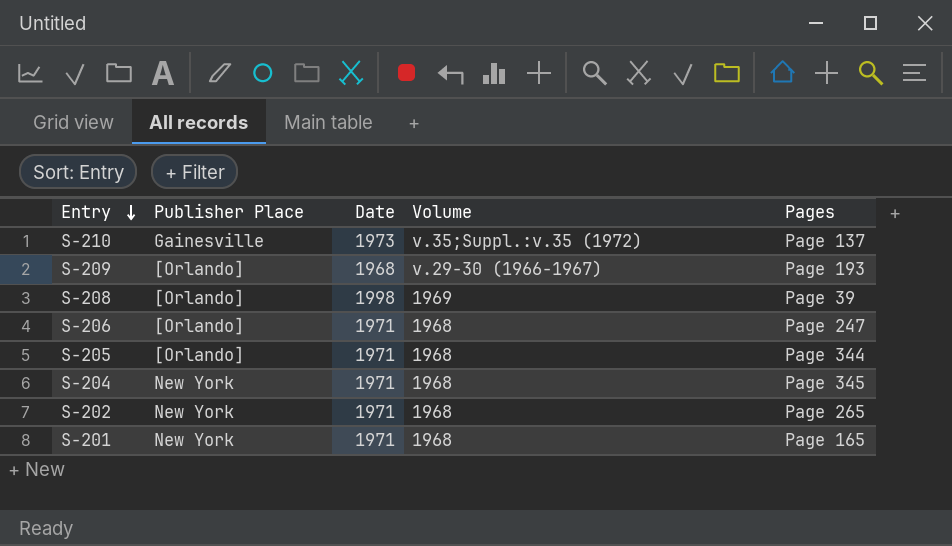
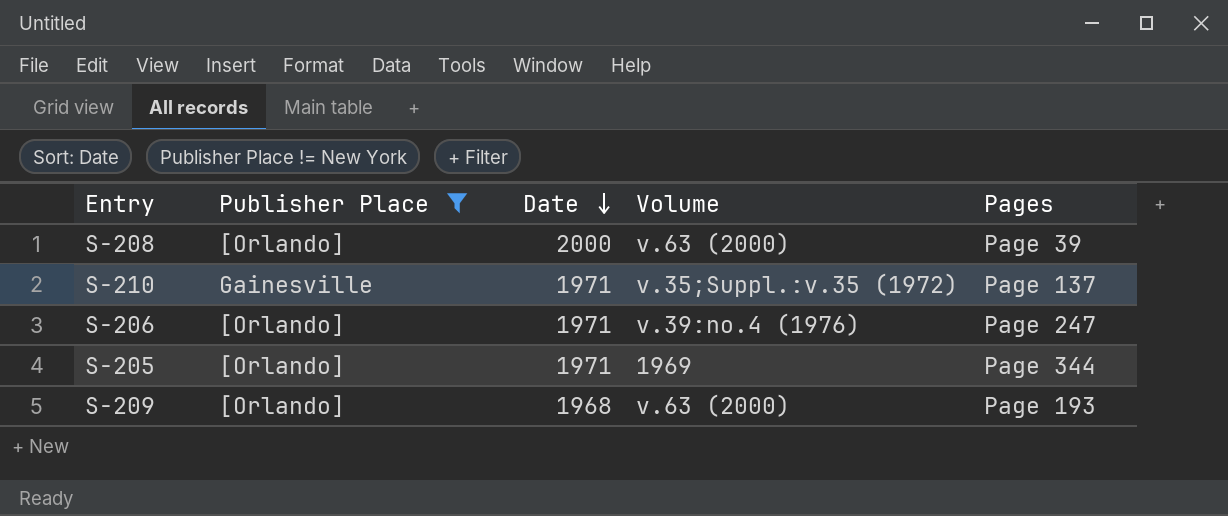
filter: none -> Publisher Place != New York
row order: Entry descending -> Date descending
S-208 | Date: 1998 -> 2000
S-208 | Volume: 1969 -> v.63 (2000)
S-210 | Date: 1973 -> 1971
S-206 | Volume: 1968 -> v.39:no.4 (1976)
S-205 | Volume: 1968 -> 1969
S-209 | Volume: v.29-30 (1966-1967) -> v.63 (2000)

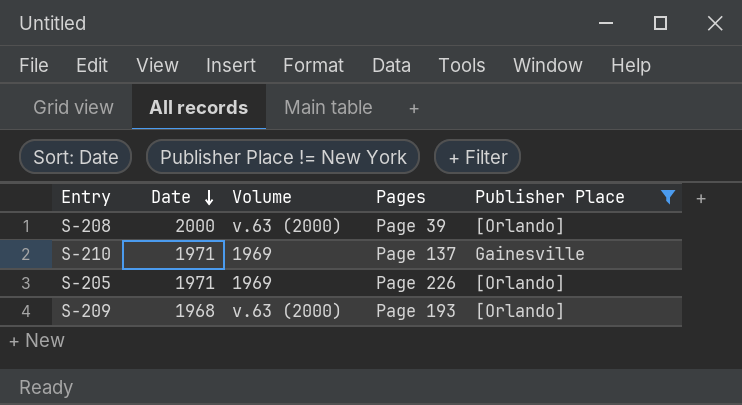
column Publisher Place | position: 2 -> 5
row S-206: [Orlando] | 1971 | v.39:no.4 (1976) | Page 247 -> none
S-210 | Volume: v.35;Suppl.:v.35 (1972) -> 1969
S-205 | Pages: Page 344 -> Page 226

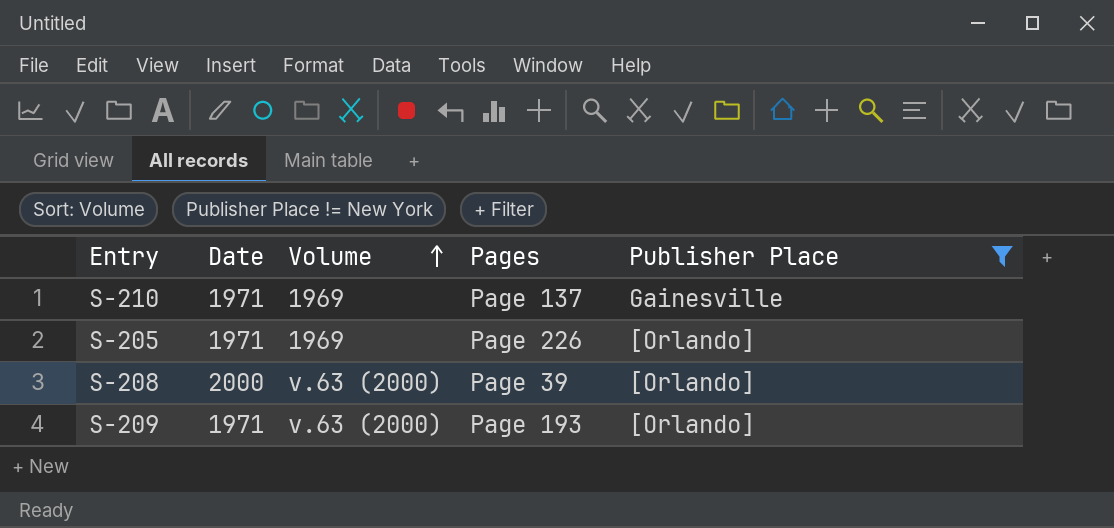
row order: Date descending -> Volume ascending
S-209 | Date: 1968 -> 1971

